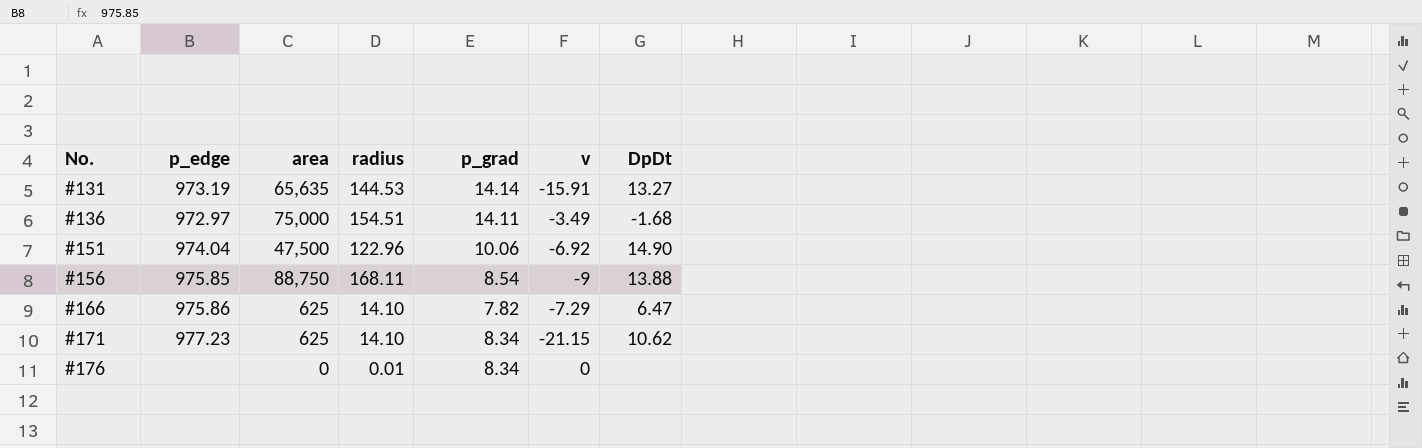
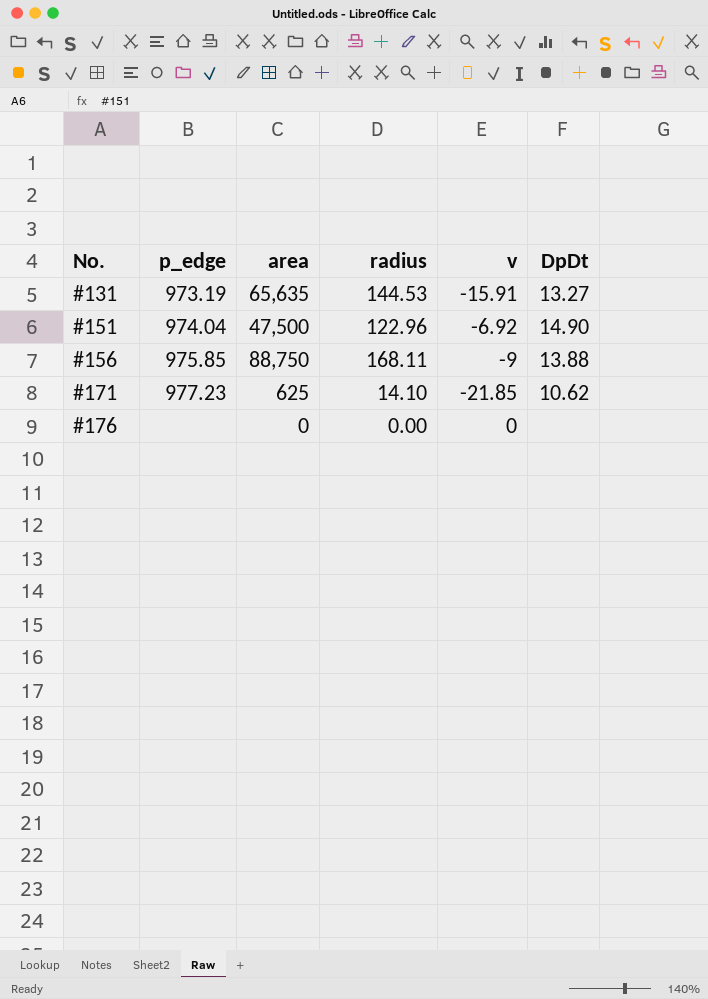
column p_grad | position: 5 -> none
row #136: 972.97 | 75,000 | 154.51 | 14.11 | -3.49 | -1.68 -> none
row #166: 975.86 | 625 | 14.10 | 7.82 | -7.29 | 6.47 -> none
#171 | v: -21.15 -> -21.85
#176 | radius: 0.01 -> 0.00

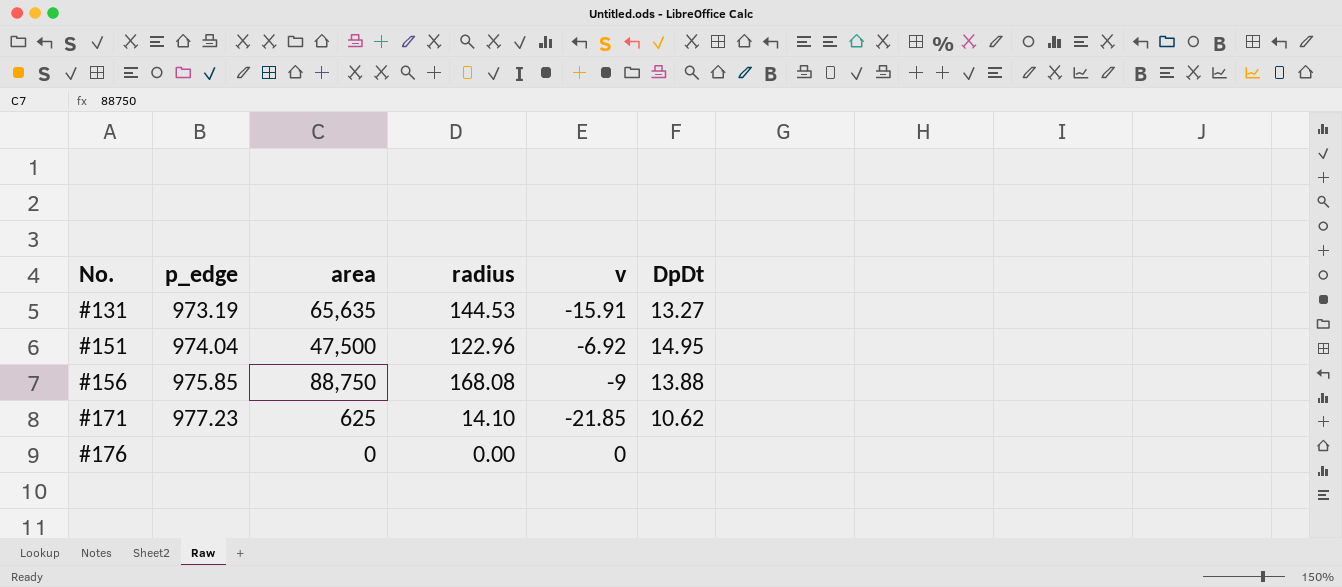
#151 | DpDt: 14.90 -> 14.95
#156 | radius: 168.11 -> 168.08

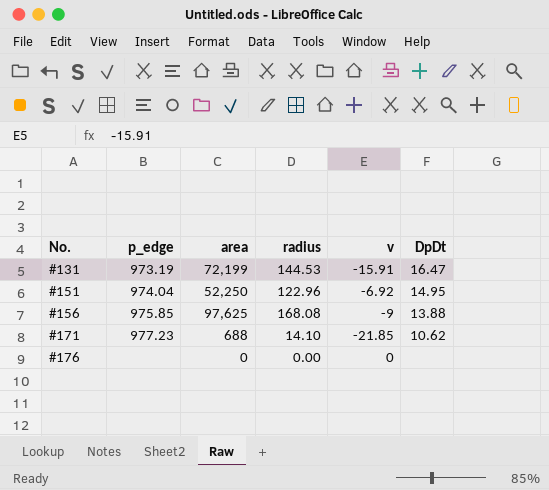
#131 | area: 65,635 -> 72,199
#131 | DpDt: 13.27 -> 16.47
#151 | area: 47,500 -> 52,250
#156 | area: 88,750 -> 97,625
#171 | area: 625 -> 688

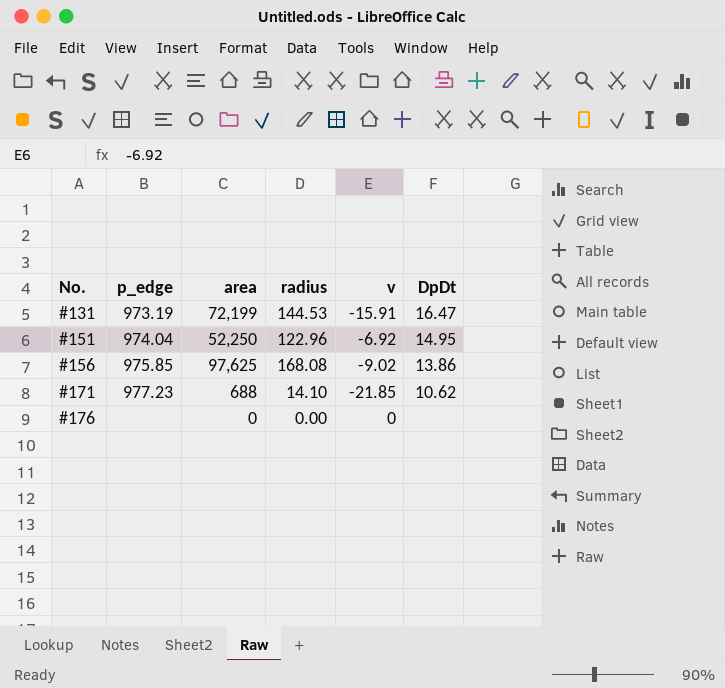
#156 | v: -9 -> -9.02
#156 | DpDt: 13.88 -> 13.86

